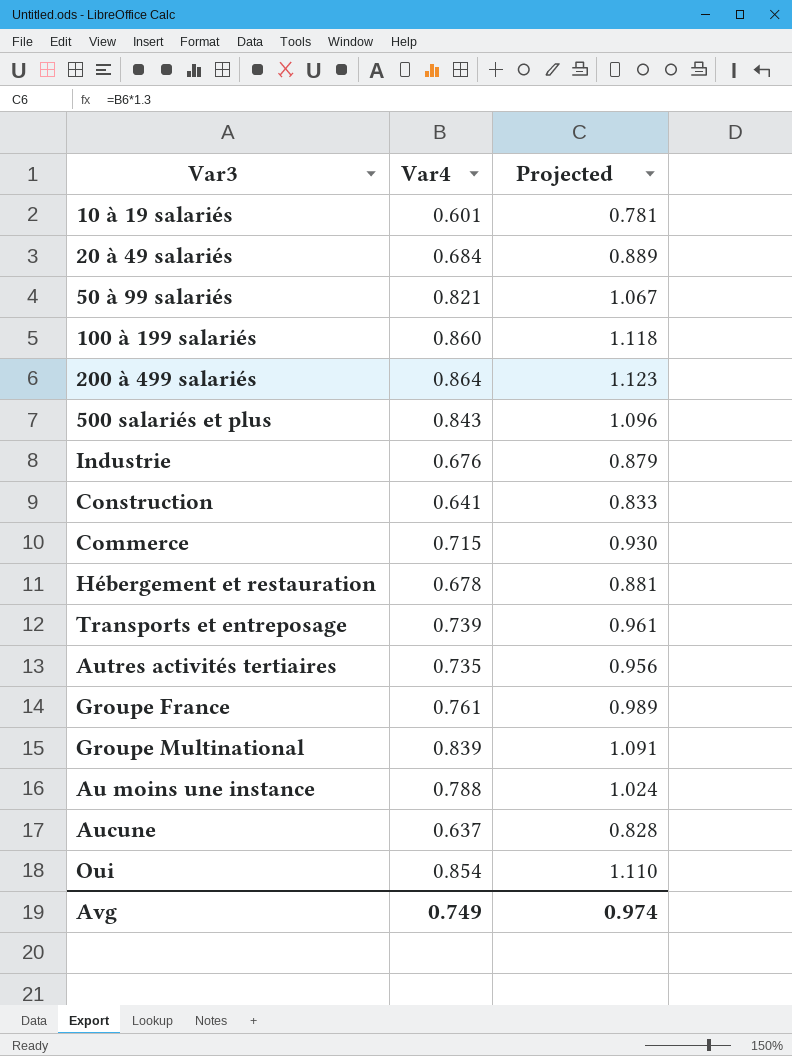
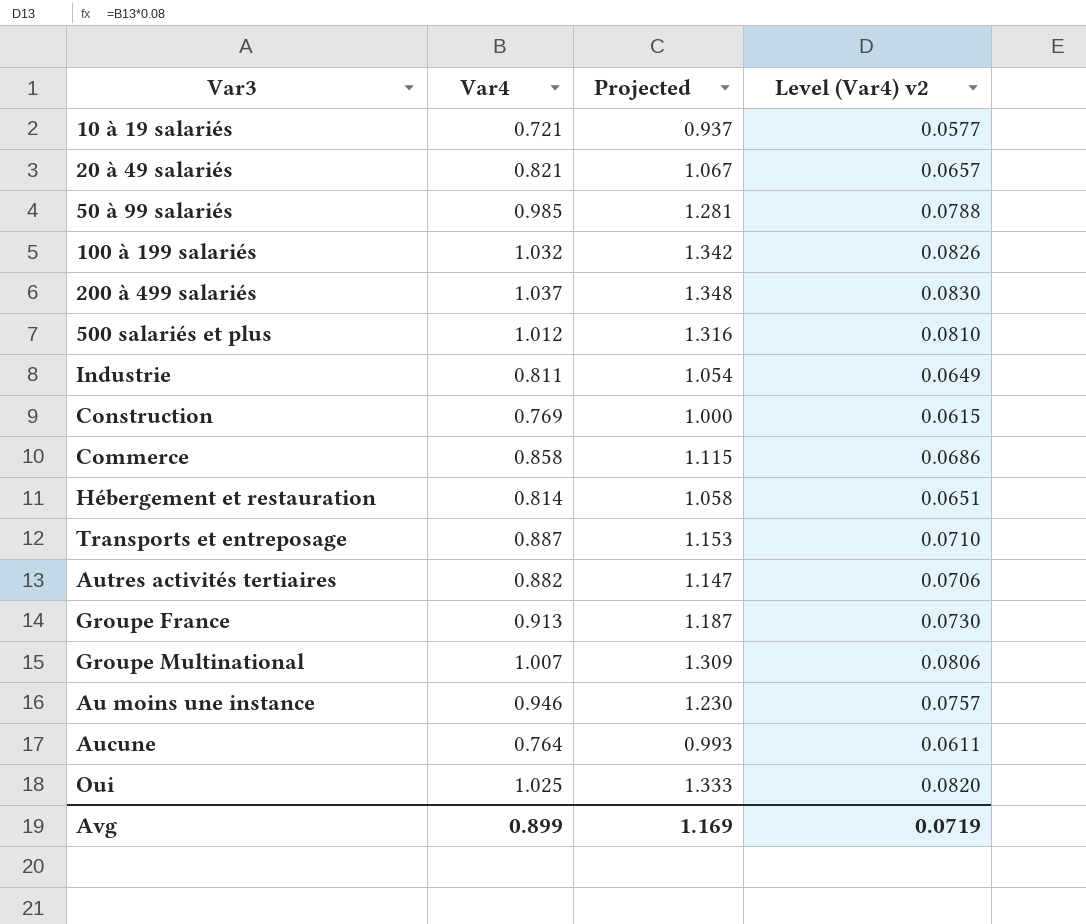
column Level (Var4) v2 | formula: none -> [Var4] * 0.08
10 à 19 salariés | Var4: 0.601 -> 0.721
10 à 19 salariés | Projected: 0.781 -> 0.937
20 à 49 salariés | Var4: 0.684 -> 0.821
20 à 49 salariés | Projected: 0.889 -> 1.067
50 à 99 salariés | Var4: 0.821 -> 0.985
50 à 99 salariés | Projected: 1.067 -> 1.281
100 à 199 salariés | Var4: 0.860 -> 1.032
100 à 199 salariés | Projected: 1.118 -> 1.342
200 à 499 salariés | Var4: 0.864 -> 1.037
200 à 499 salariés | Projected: 1.123 -> 1.348
500 salariés et plus | Var4: 0.843 -> 1.012
500 salariés et plus | Projected: 1.096 -> 1.316
Industrie | Var4: 0.676 -> 0.811
Industrie | Projected: 0.879 -> 1.054
Construction | Var4: 0.641 -> 0.769
Construction | Projected: 0.833 -> 1.000
Commerce | Var4: 0.715 -> 0.858
Commerce | Projected: 0.930 -> 1.115
Hébergement et restauration | Var4: 0.678 -> 0.814
Hébergement et restauration | Projected: 0.881 -> 1.058
Transports et entreposage | Var4: 0.739 -> 0.887
Transports et entreposage | Projected: 0.961 -> 1.153
Autres activités tertiaires | Var4: 0.735 -> 0.882
Autres activités tertiaires | Projected: 0.956 -> 1.147
Groupe France | Var4: 0.761 -> 0.913
Groupe France | Projected: 0.989 -> 1.187
Groupe Multinational | Var4: 0.839 -> 1.007
Groupe Multinational | Projected: 1.091 -> 1.309
Au moins une instance | Var4: 0.788 -> 0.946
Au moins une instance | Projected: 1.024 -> 1.230
Aucune | Var4: 0.637 -> 0.764
Aucune | Projected: 0.828 -> 0.993
Oui | Var4: 0.854 -> 1.025
Oui | Projected: 1.110 -> 1.333
Avg | Var4: 0.749 -> 0.899
Avg | Projected: 0.974 -> 1.169

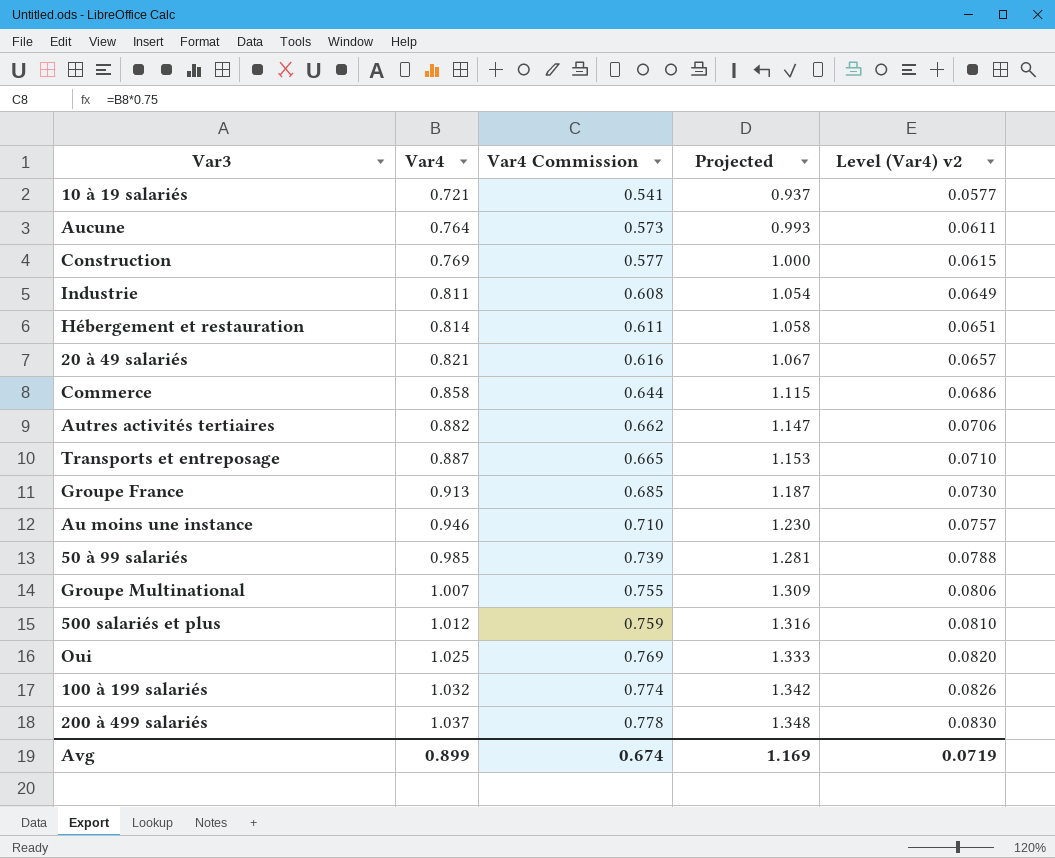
row order: none -> Var4 ascending
column Var4 Commission | formula: none -> [Var4] * 0.75

